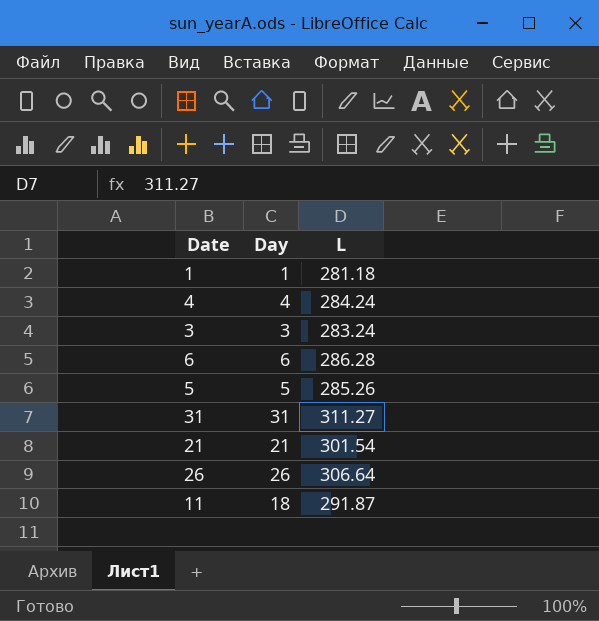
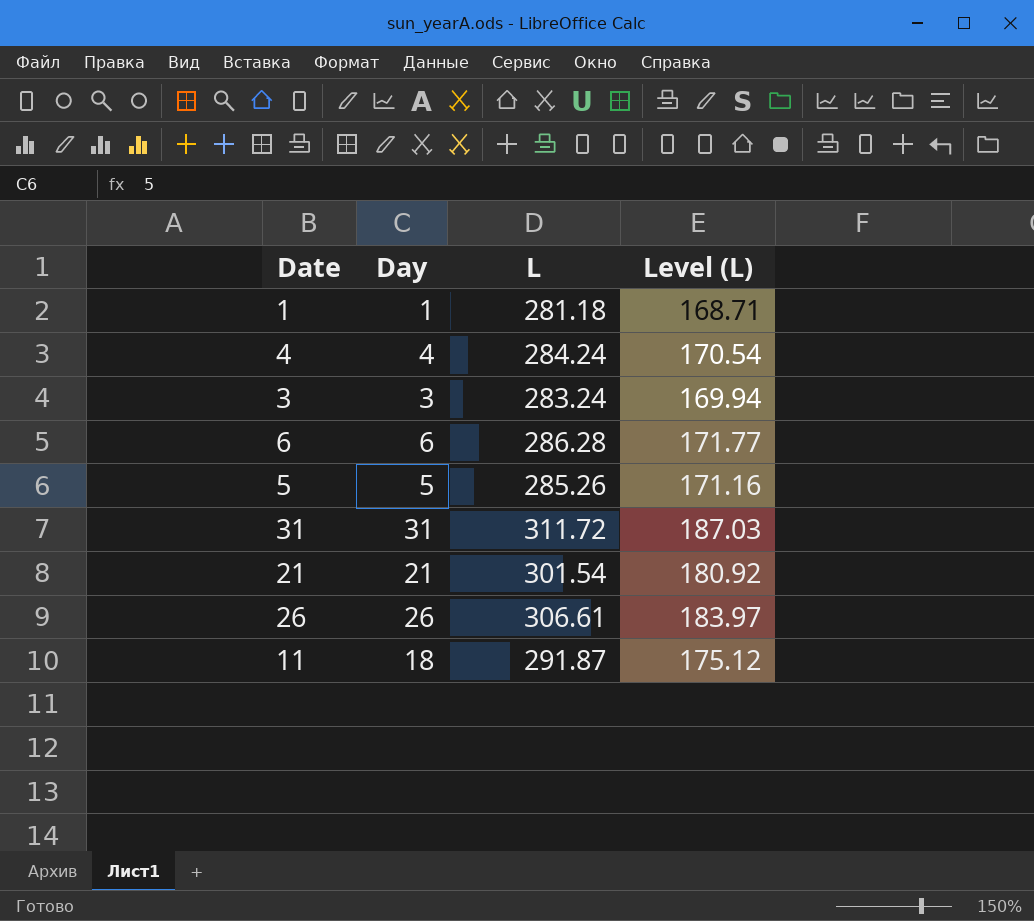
column Level (L) | formula: none -> [L] * 0.6
31 | L: 311.27 -> 311.72
26 | L: 306.64 -> 306.61

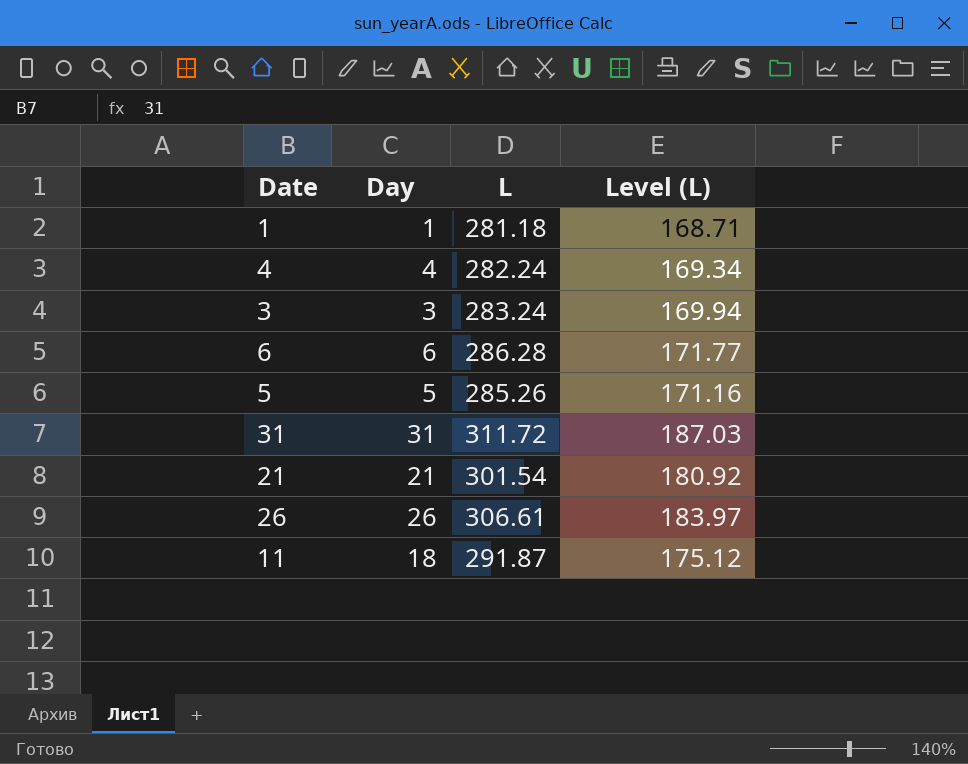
4 | L: 284.24 -> 282.24
4 | Level (L): 170.54 -> 169.34

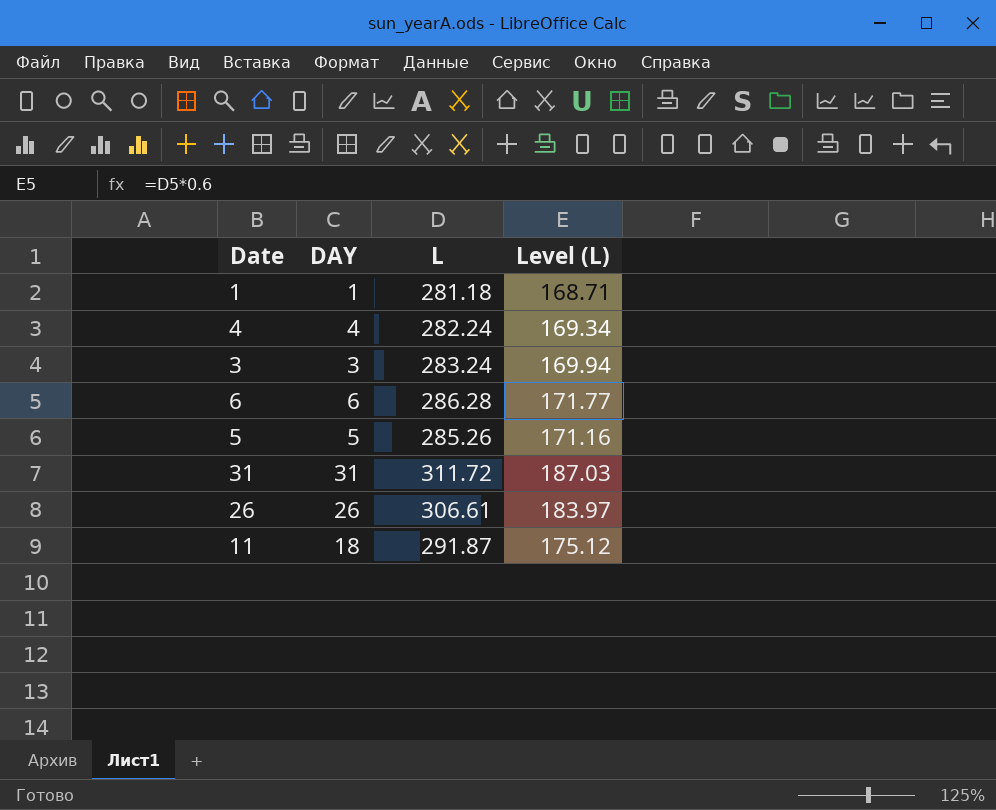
column name: Day -> DAY
row 21: 21 | 301.54 | 180.92 -> none

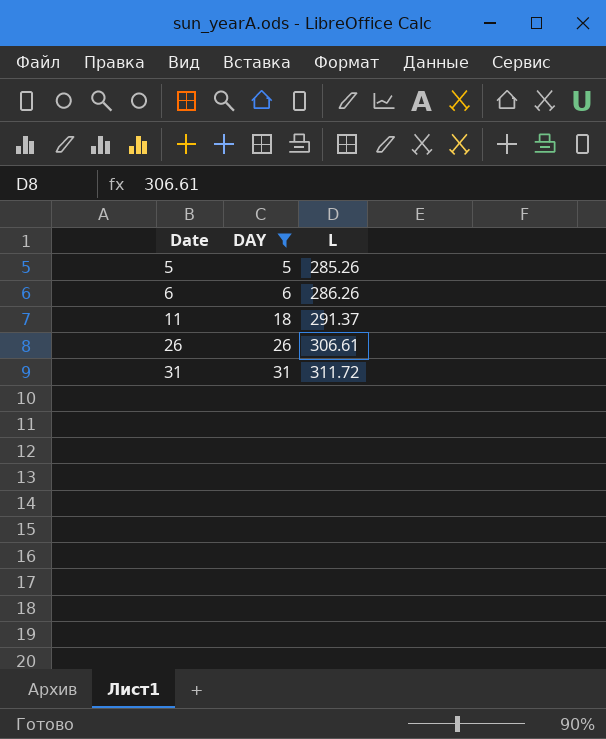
filter: none -> DAY >= 5
row order: none -> Date ascending
column Level (L) | formula: [L] * 0.6 -> none
6 | L: 286.28 -> 286.26
11 | L: 291.87 -> 291.37

